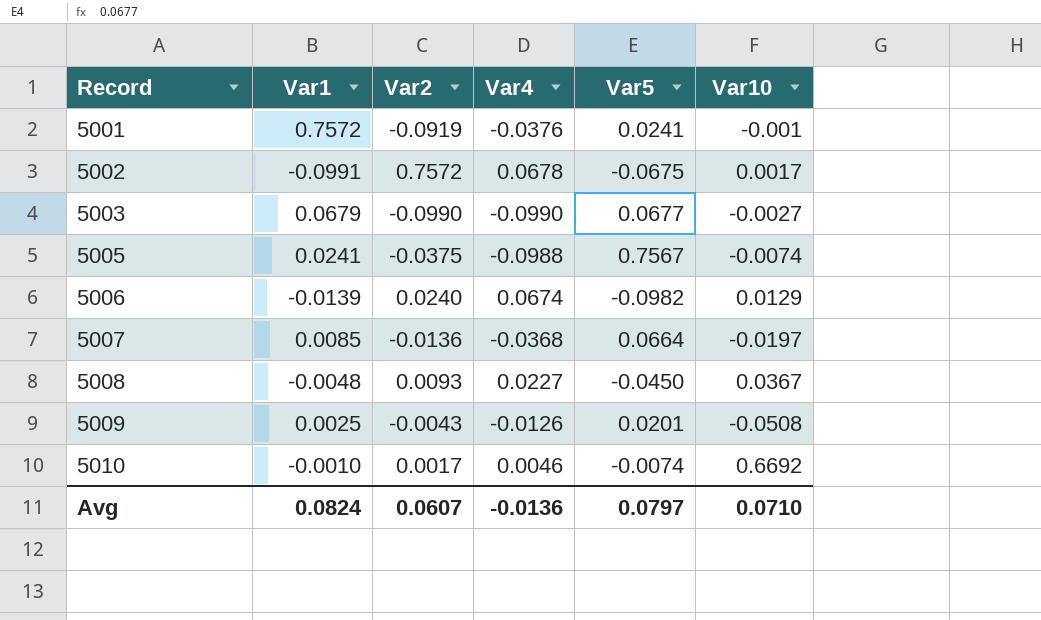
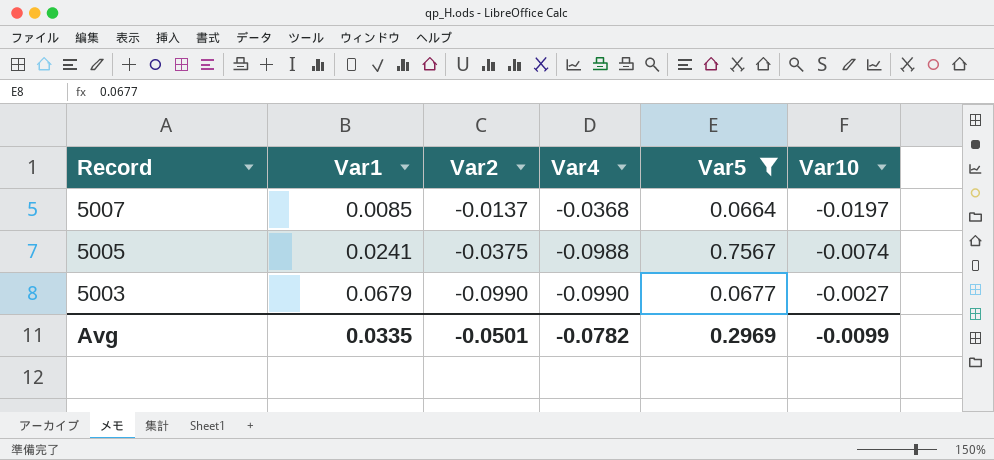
filter: none -> Var5 >= 0.0664
row order: Record ascending -> Record descending
5007 | Var2: -0.0136 -> -0.0137
Avg | Var1: 0.0824 -> 0.0335
Avg | Var2: 0.0607 -> -0.0501
Avg | Var4: -0.0136 -> -0.0782
Avg | Var5: 0.0797 -> 0.2969
Avg | Var10: 0.0710 -> -0.0099

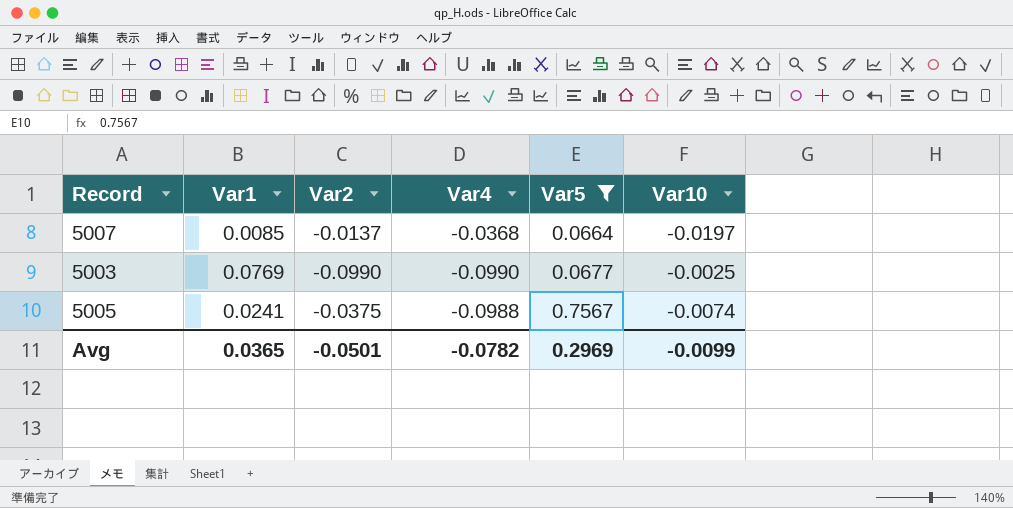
row order: Record descending -> Var5 ascending
5003 | Var1: 0.0679 -> 0.0769
5003 | Var10: -0.0027 -> -0.0025
Avg | Var1: 0.0335 -> 0.0365

